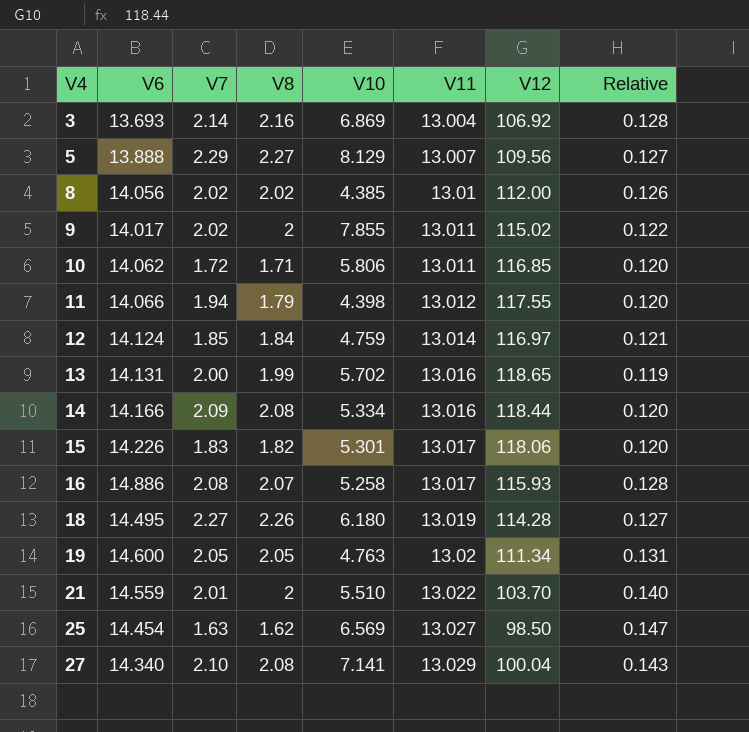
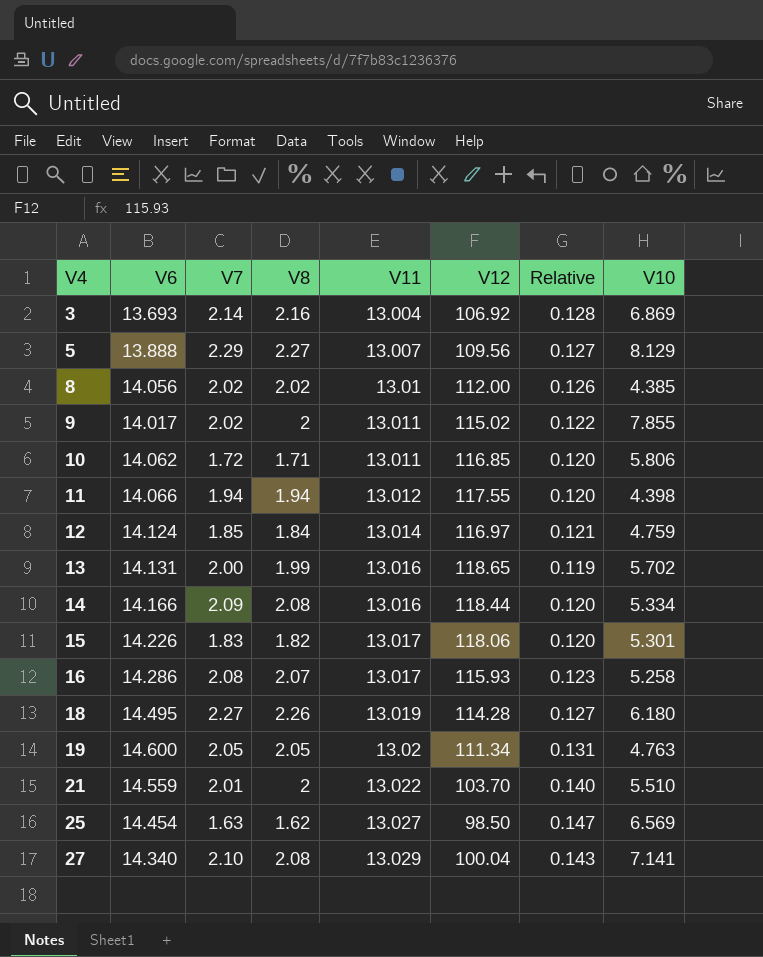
column V10 | position: 5 -> 8
11 | V8: 1.79 -> 1.94
16 | V6: 14.886 -> 14.286
16 | Relative: 0.128 -> 0.123

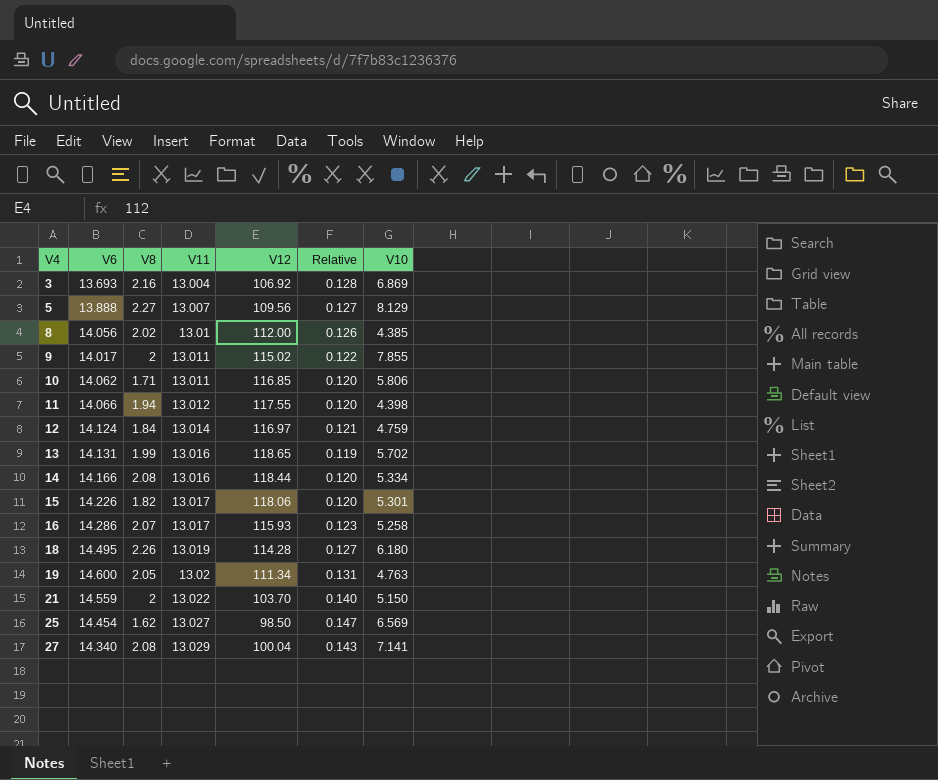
column V7 | position: 3 -> none
21 | V10: 5.510 -> 5.150

